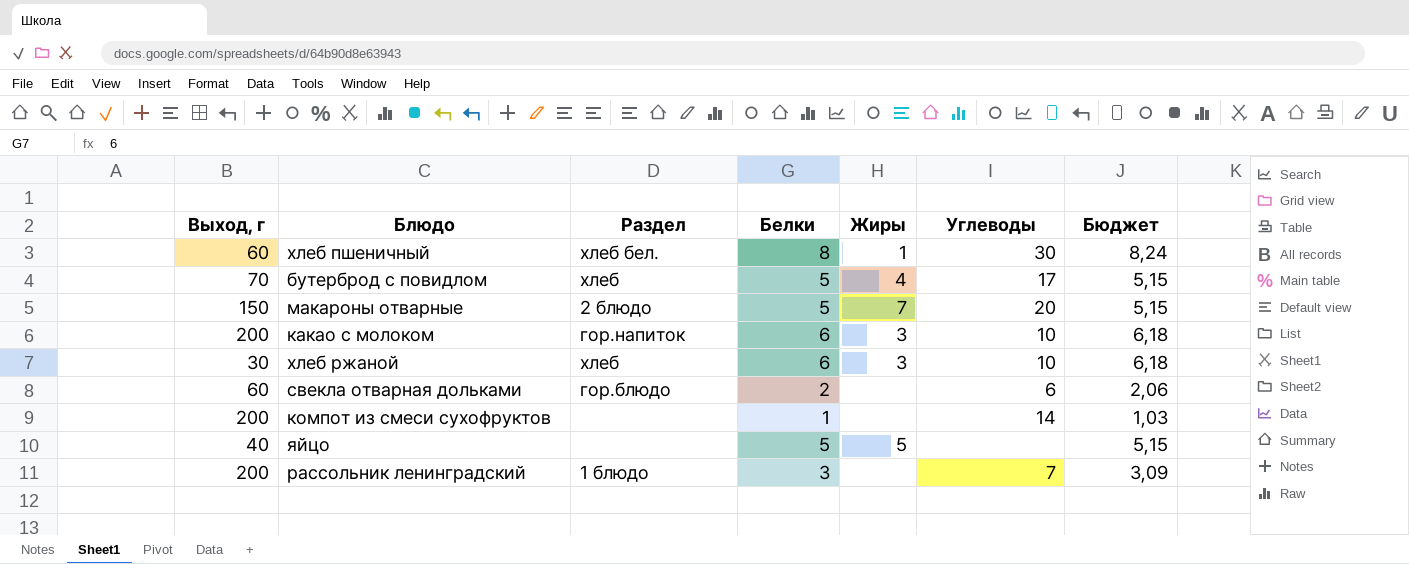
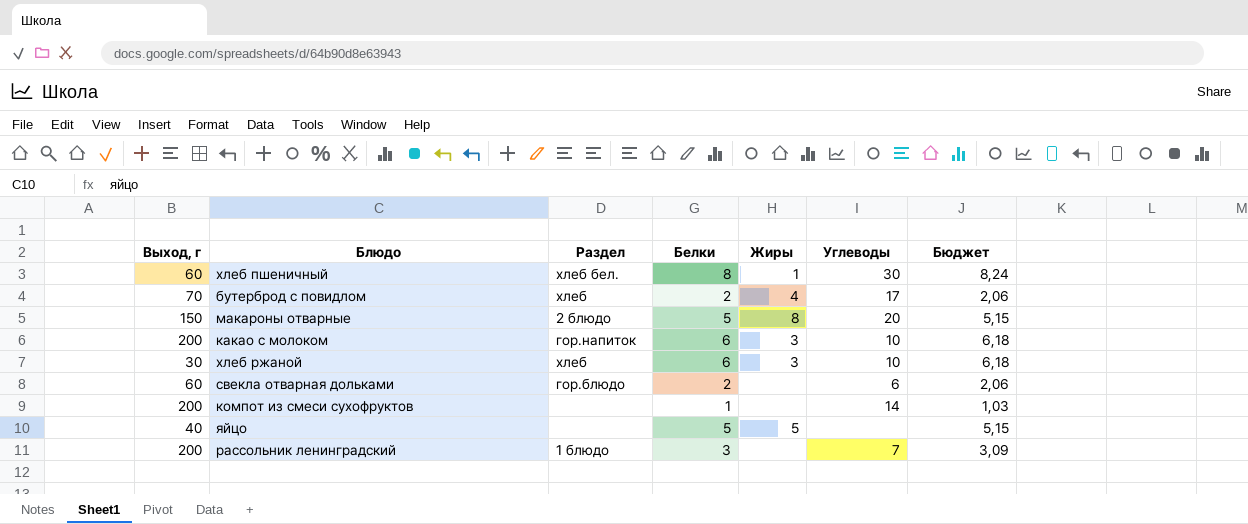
бутерброд с повидлом | Белки: 5 -> 2
бутерброд с повидлом | Бюджет: 5,15 -> 2,06
макароны отварные | Жиры: 7 -> 8

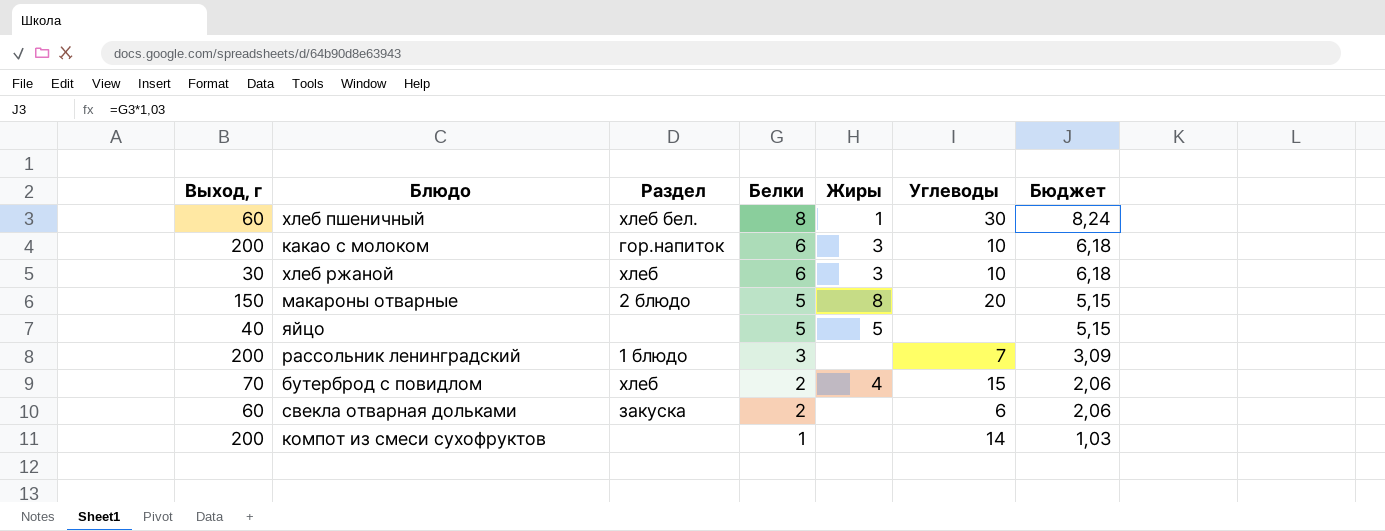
row order: none -> Белки descending
бутерброд с повидлом | Углеводы: 17 -> 15
свекла отварная дольками | Раздел: гор.блюдо -> закуска

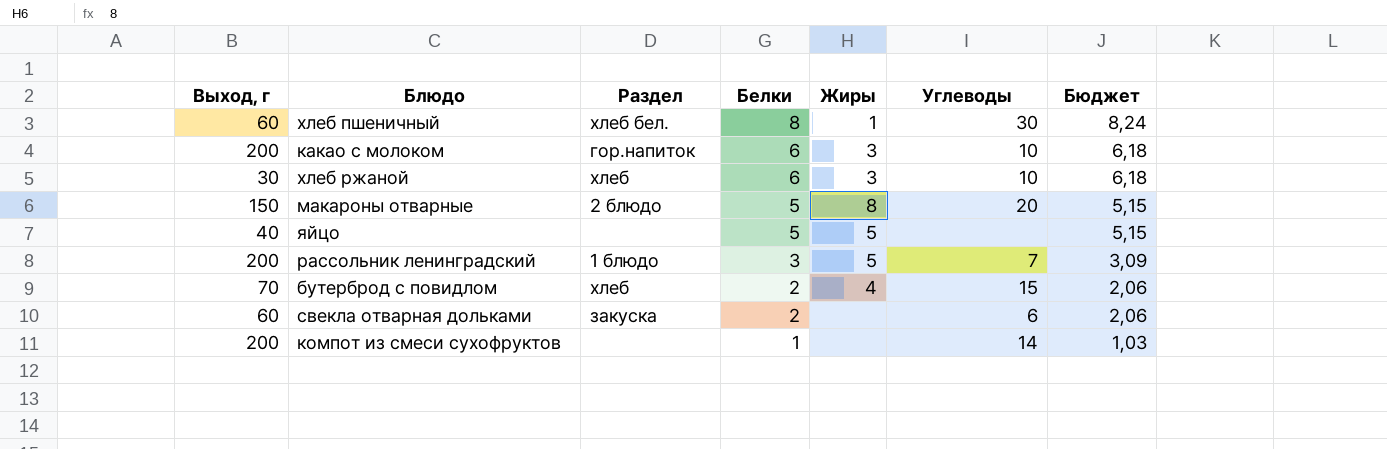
рассольник ленинградский | Жиры: none -> 5

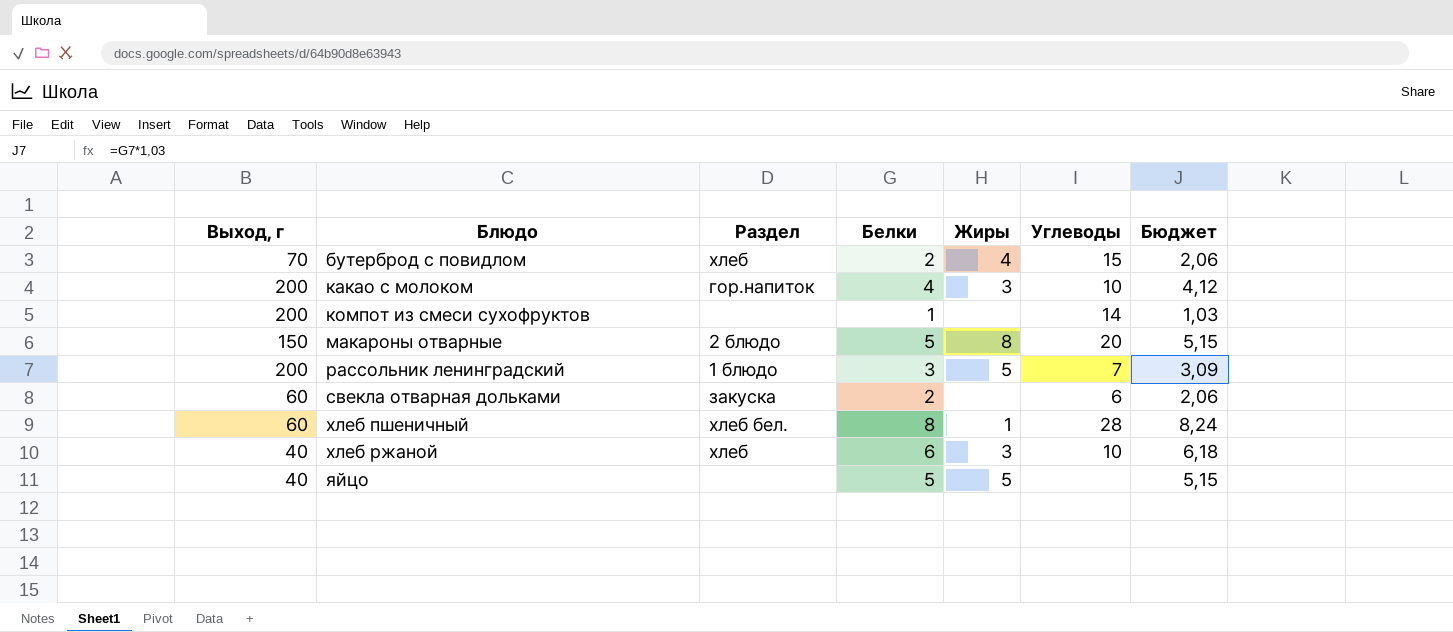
row order: Белки descending -> Блюдо ascending
какао с молоком | Белки: 6 -> 4
какао с молоком | Бюджет: 6,18 -> 4,12
хлеб пшеничный | Углеводы: 30 -> 28
хлеб ржаной | Выход, г: 30 -> 40

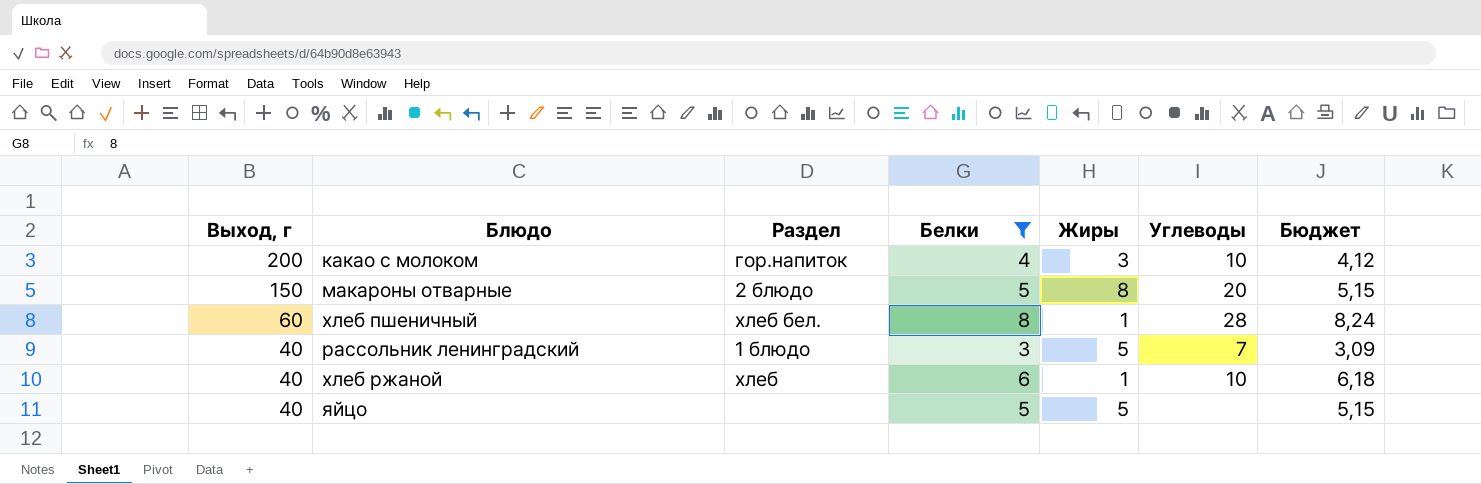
filter: none -> Белки >= 3
row order: Блюдо ascending -> Выход, г descending
рассольник ленинградский | Выход, г: 200 -> 40
хлеб ржаной | Жиры: 3 -> 1

